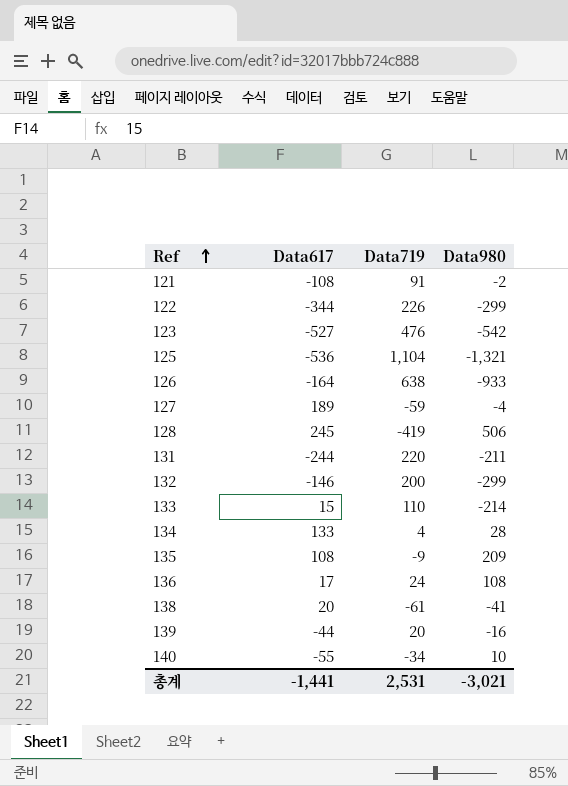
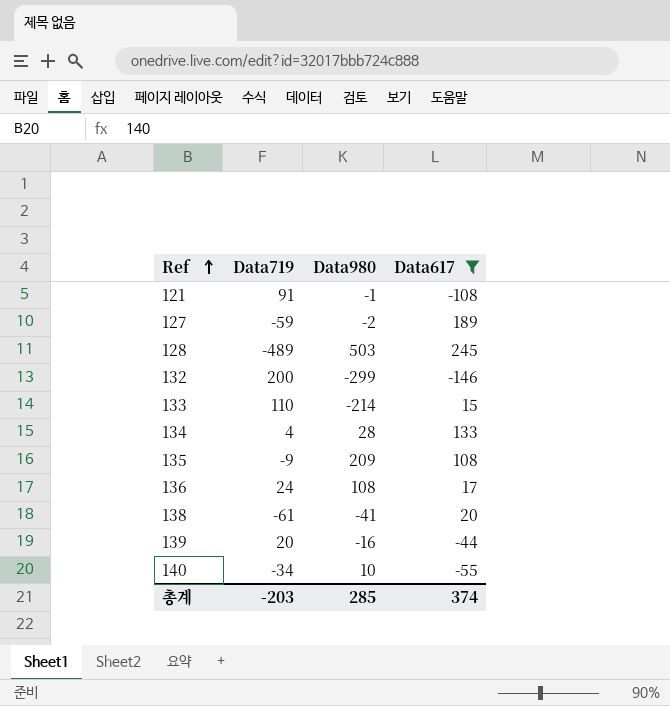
filter: none -> Data617 >= -146
column Data617 | position: 2 -> 4
121 | Data980: -2 -> -1
127 | Data980: -4 -> -2
128 | Data719: -419 -> -489
128 | Data980: 506 -> 503
총계 | Data719: 2,531 -> -203
총계 | Data980: -3,021 -> 285
총계 | Data617: -1,441 -> 374

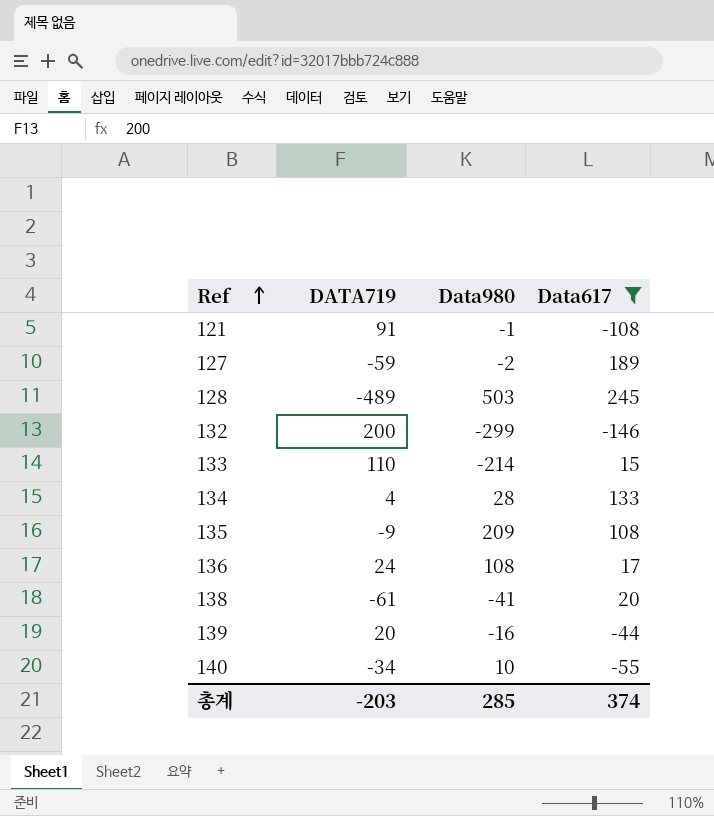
column name: Data719 -> DATA719

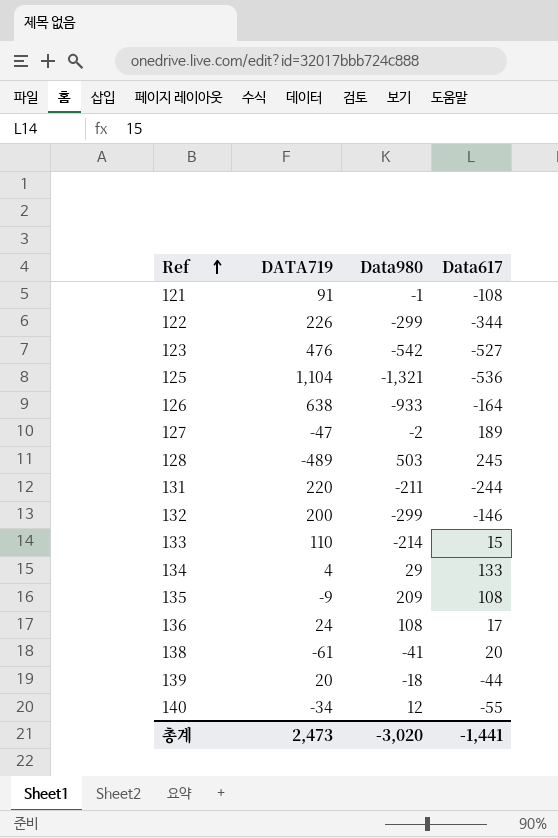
filter: Data617 >= -146 -> none
127 | DATA719: -59 -> -47
134 | Data980: 28 -> 29
139 | Data980: -16 -> -18
140 | Data980: 10 -> 12
총계 | DATA719: -203 -> 2,473
총계 | Data980: 285 -> -3,020
총계 | Data617: 374 -> -1,441

